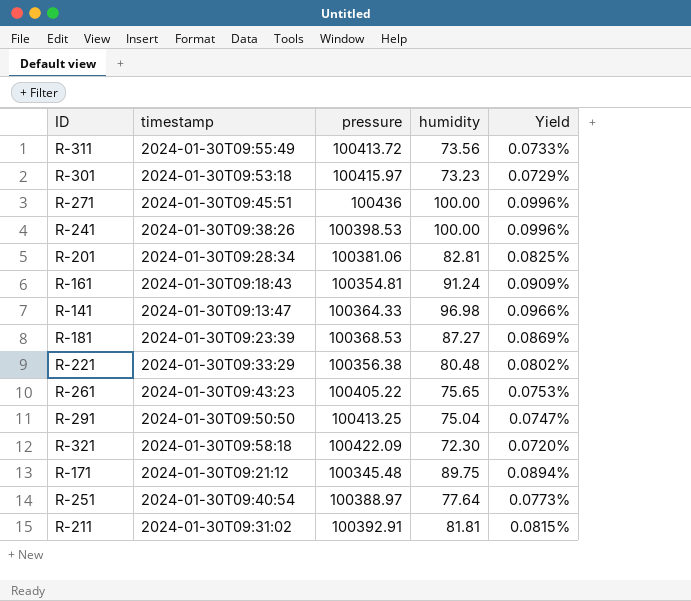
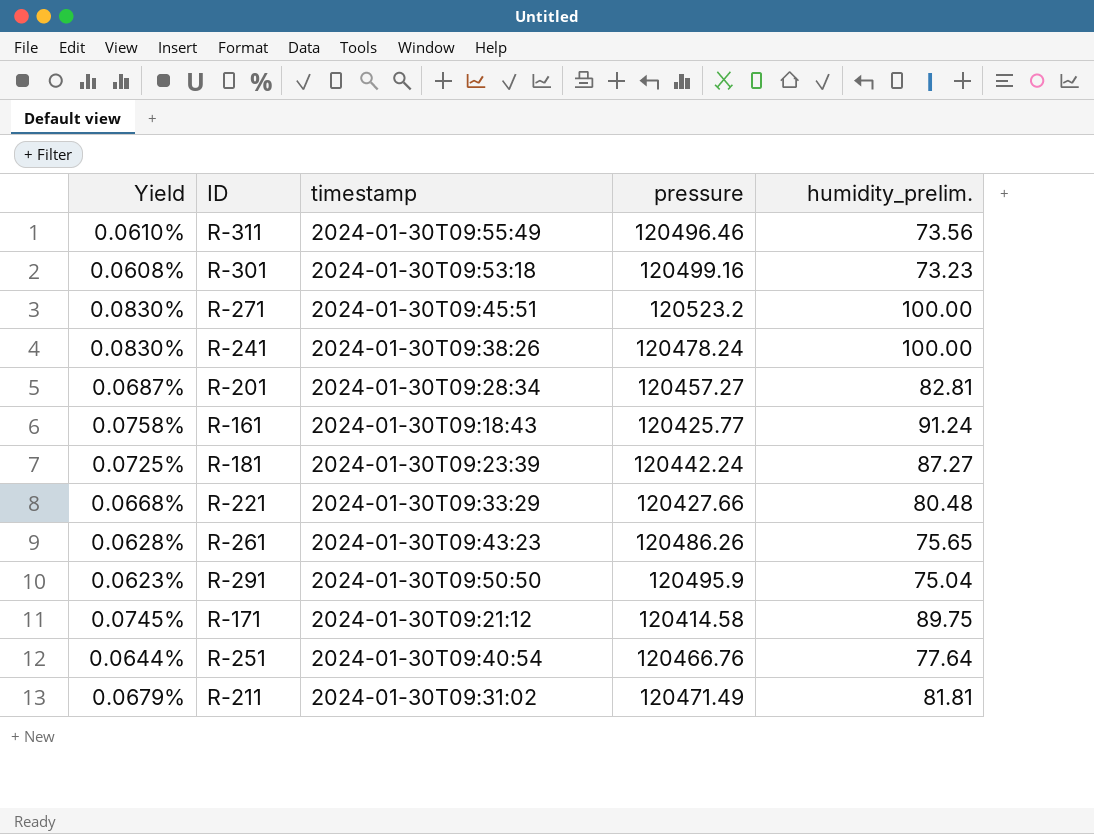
column Yield | position: 5 -> 1
column name: humidity -> humidity_prelim.
row R-141: 2024-01-30T09:13:47 | 100364.33 | 96.98 | 0.0966% -> none
row R-321: 2024-01-30T09:58:18 | 100422.09 | 72.30 | 0.0720% -> none
R-311 | Yield: 0.0733% -> 0.0610%
R-311 | pressure: 100413.72 -> 120496.46
R-301 | Yield: 0.0729% -> 0.0608%
R-301 | pressure: 100415.97 -> 120499.16
R-271 | Yield: 0.0996% -> 0.0830%
R-271 | pressure: 100436 -> 120523.2
R-241 | Yield: 0.0996% -> 0.0830%
R-241 | pressure: 100398.53 -> 120478.24
R-201 | Yield: 0.0825% -> 0.0687%
R-201 | pressure: 100381.06 -> 120457.27
R-161 | Yield: 0.0909% -> 0.0758%
R-161 | pressure: 100354.81 -> 120425.77
R-181 | Yield: 0.0869% -> 0.0725%
R-181 | pressure: 100368.53 -> 120442.24
R-221 | Yield: 0.0802% -> 0.0668%
R-221 | pressure: 100356.38 -> 120427.66
R-261 | Yield: 0.0753% -> 0.0628%
R-261 | pressure: 100405.22 -> 120486.26
R-291 | Yield: 0.0747% -> 0.0623%
R-291 | pressure: 100413.25 -> 120495.9
R-171 | Yield: 0.0894% -> 0.0745%
R-171 | pressure: 100345.48 -> 120414.58
R-251 | Yield: 0.0773% -> 0.0644%
R-251 | pressure: 100388.97 -> 120466.76
R-211 | Yield: 0.0815% -> 0.0679%
R-211 | pressure: 100392.91 -> 120471.49

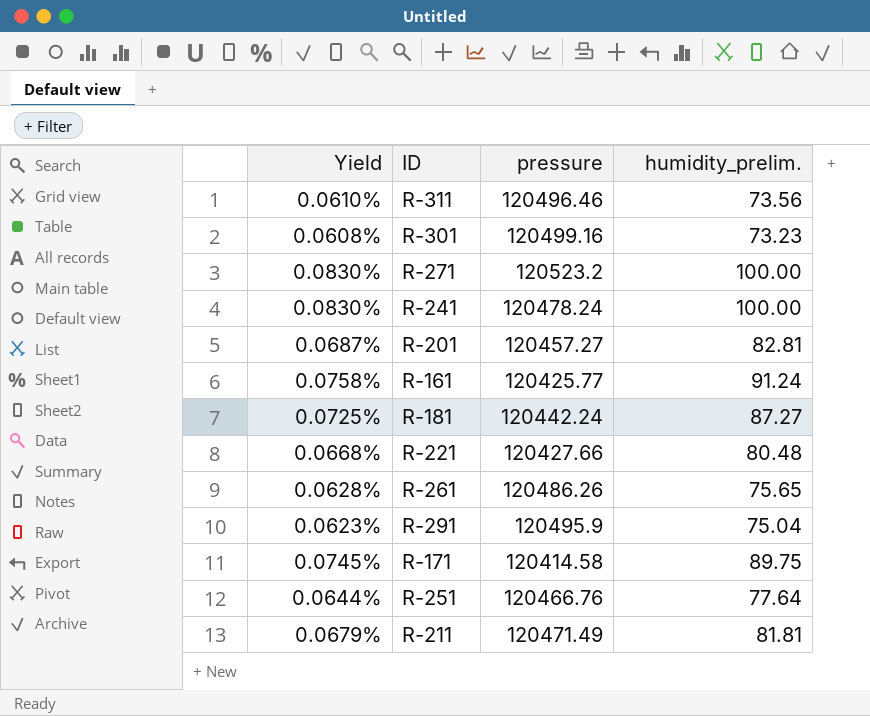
column timestamp | position: 3 -> none

